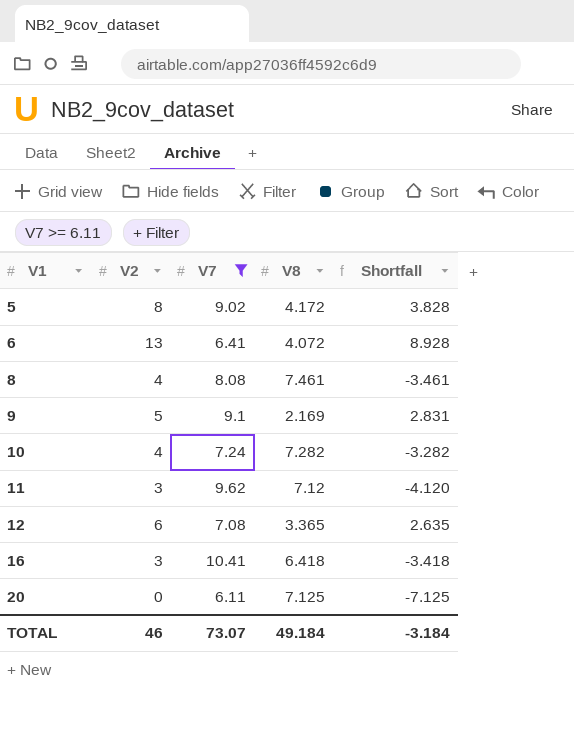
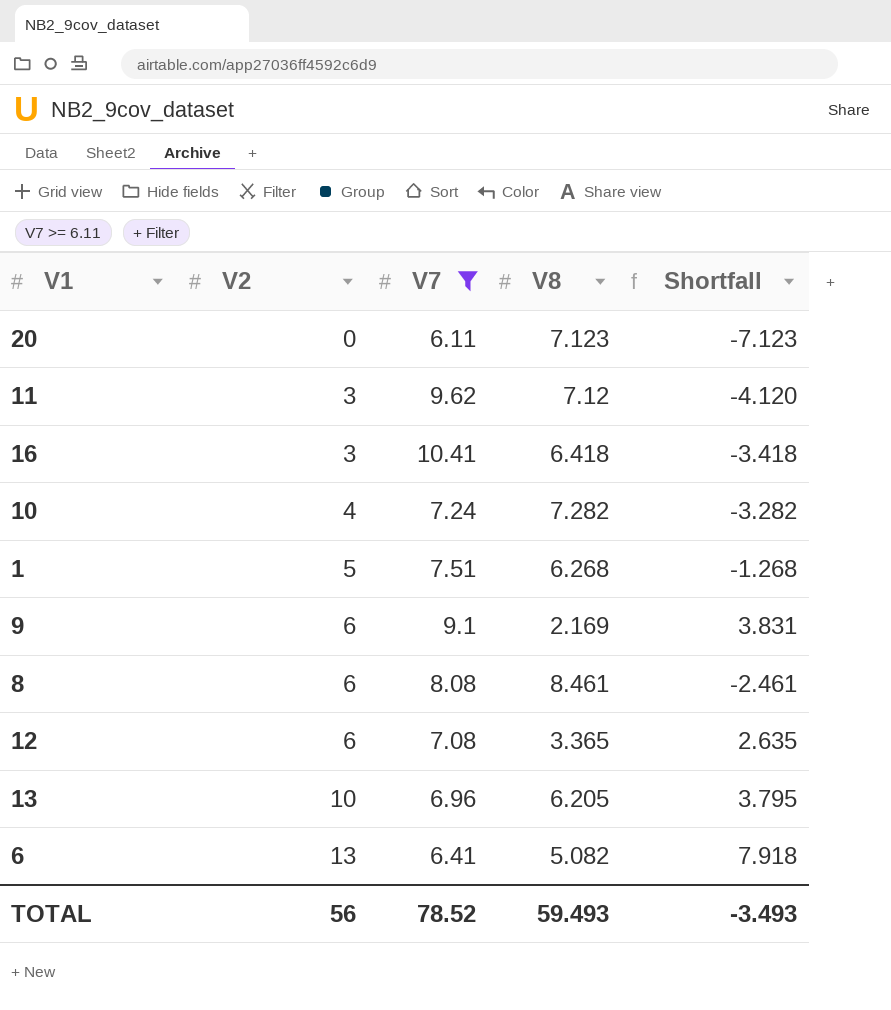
row order: V1 ascending -> V2 ascending
row 5: 8 | 9.02 | 4.172 | 3.828 -> none
20 | V8: 7.125 -> 7.123
20 | Shortfall: -7.125 -> -7.123
row 1: none -> 5 | 7.51 | 6.268 | -1.268
9 | V2: 5 -> 6
9 | Shortfall: 2.831 -> 3.831
8 | V2: 4 -> 6
8 | V8: 7.461 -> 8.461
8 | Shortfall: -3.461 -> -2.461
row 13: none -> 10 | 6.96 | 6.205 | 3.795
6 | V8: 4.072 -> 5.082
6 | Shortfall: 8.928 -> 7.918
TOTAL | V2: 46 -> 56
TOTAL | V7: 73.07 -> 78.52
TOTAL | V8: 49.184 -> 59.493
TOTAL | Shortfall: -3.184 -> -3.493

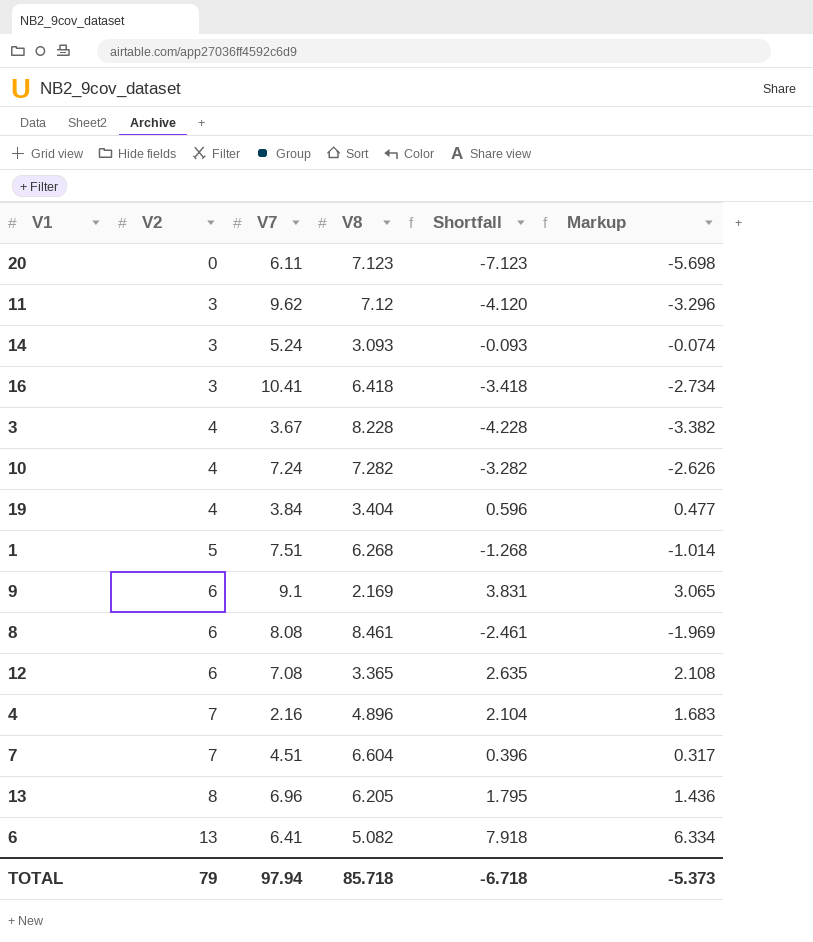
filter: V7 >= 6.11 -> none
column Markup | formula: none -> [Shortfall] * 0.8
13 | V2: 10 -> 8
13 | Shortfall: 3.795 -> 1.795
TOTAL | V2: 56 -> 79
TOTAL | V7: 78.52 -> 97.94
TOTAL | V8: 59.493 -> 85.718
TOTAL | Shortfall: -3.493 -> -6.718

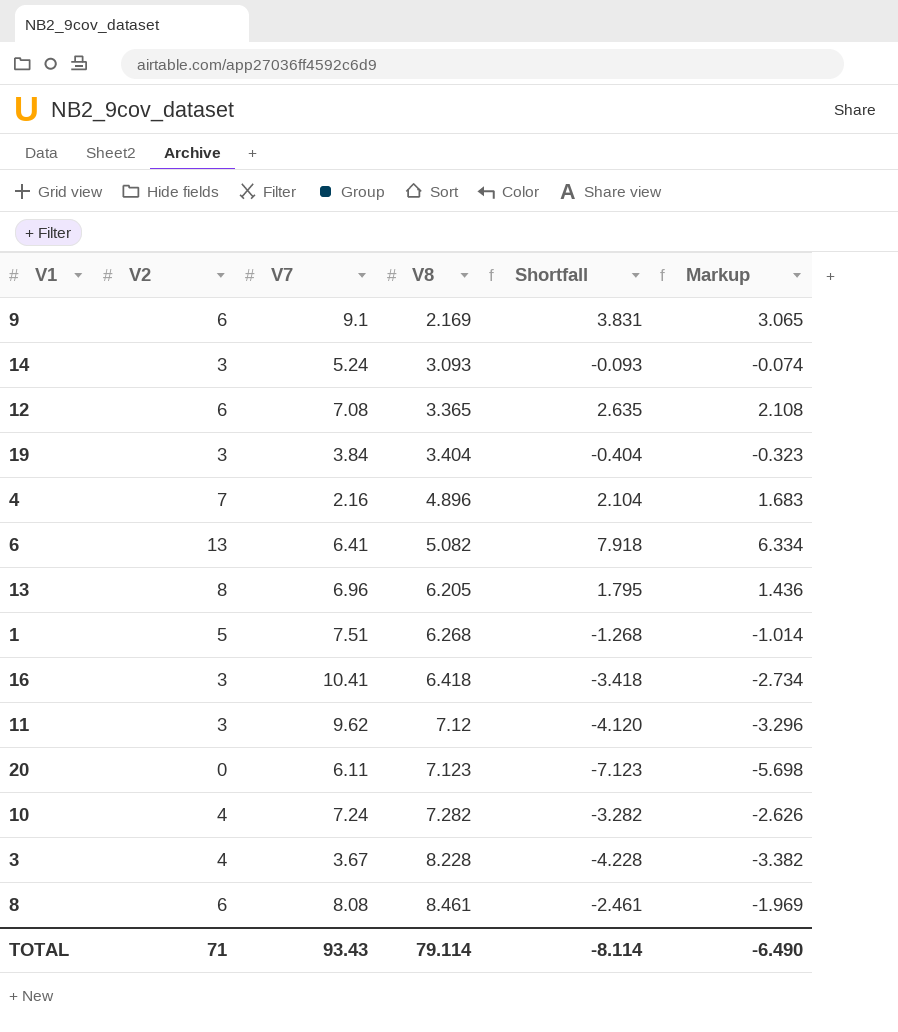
row order: V2 ascending -> V8 ascending
row 7: 7 | 4.51 | 6.604 | 0.396 | 0.317 -> none
19 | V2: 4 -> 3
19 | Shortfall: 0.596 -> -0.404
19 | Markup: 0.477 -> -0.323
TOTAL | V2: 79 -> 71
TOTAL | V7: 97.94 -> 93.43
TOTAL | V8: 85.718 -> 79.114
TOTAL | Shortfall: -6.718 -> -8.114
TOTAL | Markup: -5.373 -> -6.490

